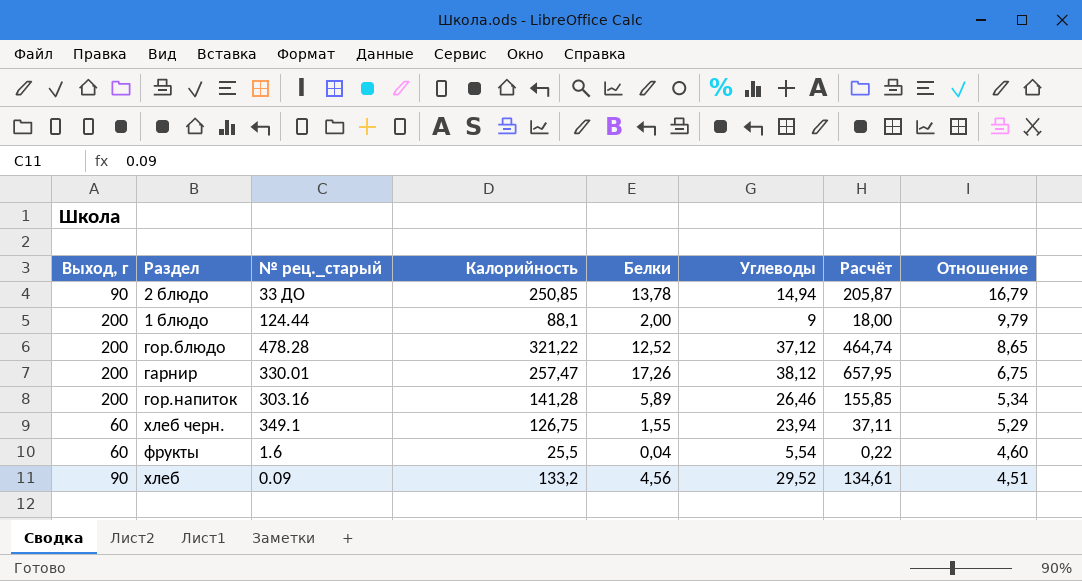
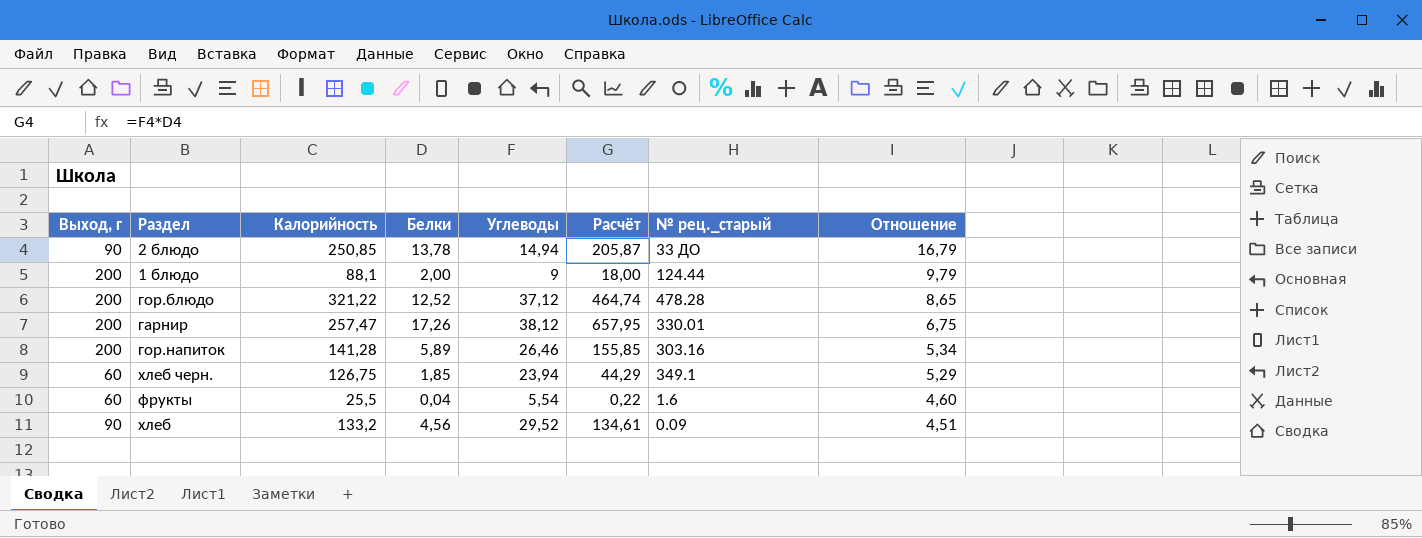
column № рец._старый | position: 3 -> 7
хлеб черн. | Белки: 1,55 -> 1,85
хлеб черн. | Расчёт: 37,11 -> 44,29

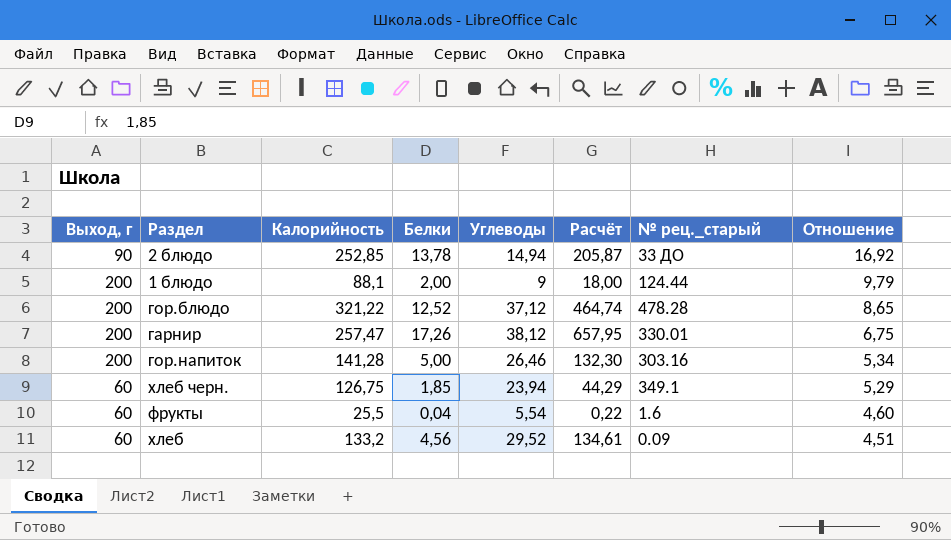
2 блюдо | Калорийность: 250,85 -> 252,85
2 блюдо | Отношение: 16,79 -> 16,92
гор.напиток | Белки: 5,89 -> 5,00
гор.напиток | Расчёт: 155,85 -> 132,30
хлеб | Выход, г: 90 -> 60

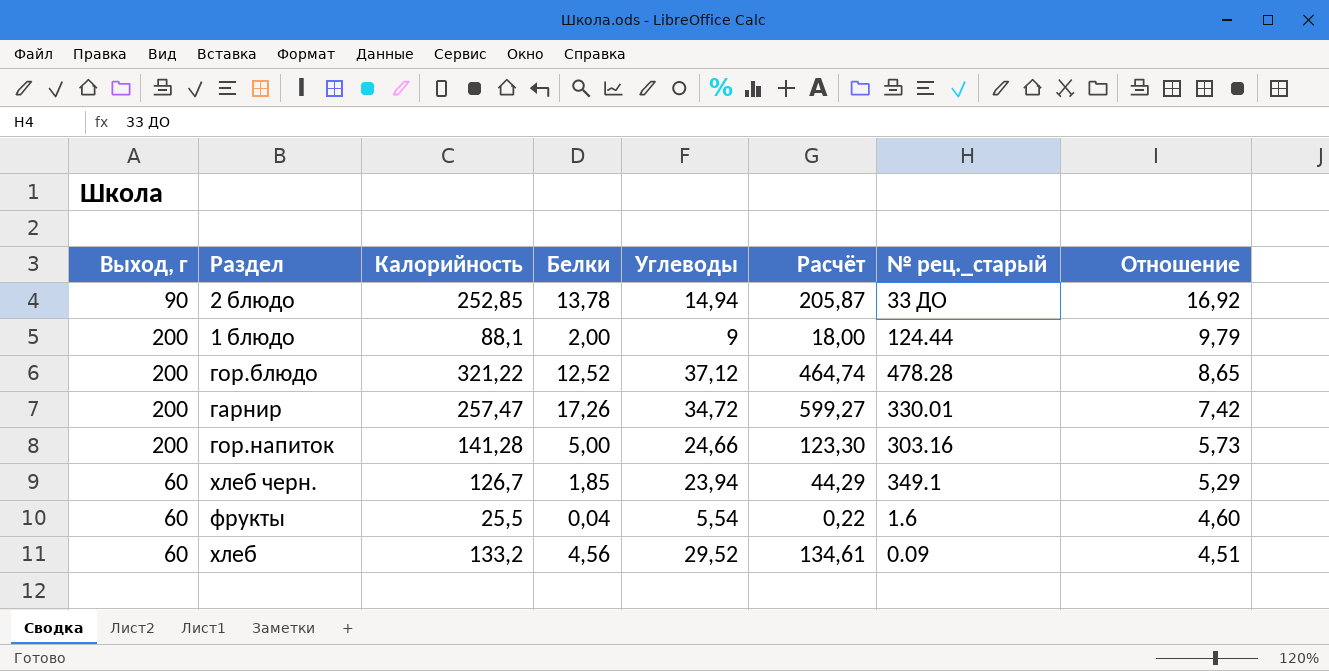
гарнир | Углеводы: 38,12 -> 34,72
гарнир | Расчёт: 657,95 -> 599,27
гарнир | Отношение: 6,75 -> 7,42
гор.напиток | Углеводы: 26,46 -> 24,66
гор.напиток | Расчёт: 132,30 -> 123,30
гор.напиток | Отношение: 5,34 -> 5,73
хлеб черн. | Калорийность: 126,75 -> 126,7

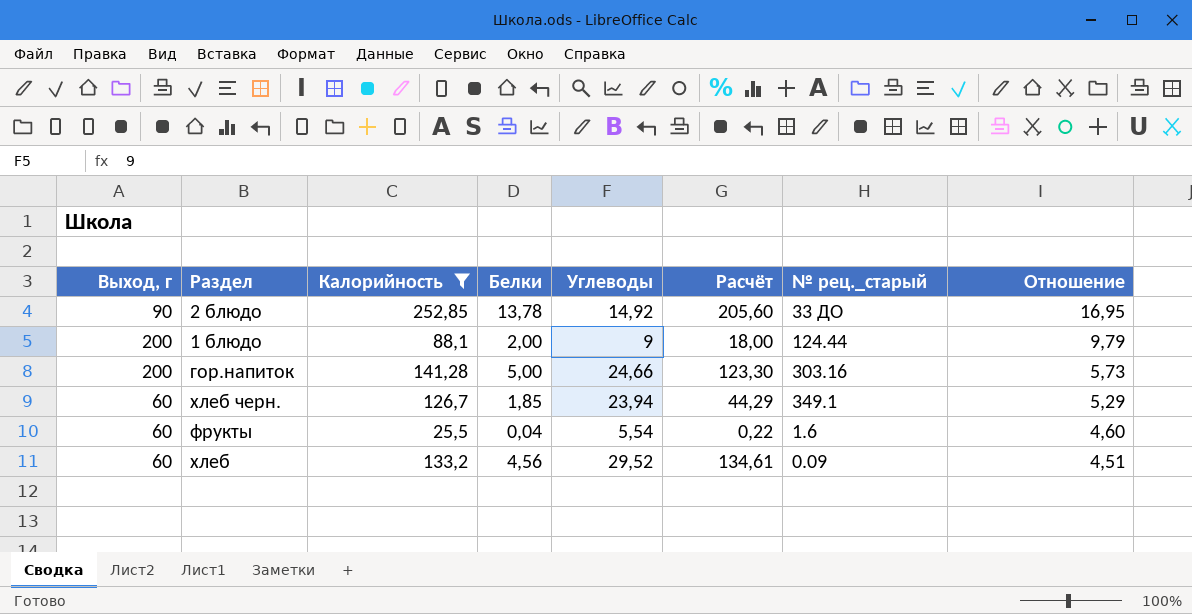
filter: none -> Калорийность <= 252,85
2 блюдо | Углеводы: 14,94 -> 14,92
2 блюдо | Расчёт: 205,87 -> 205,60
2 блюдо | Отношение: 16,92 -> 16,95

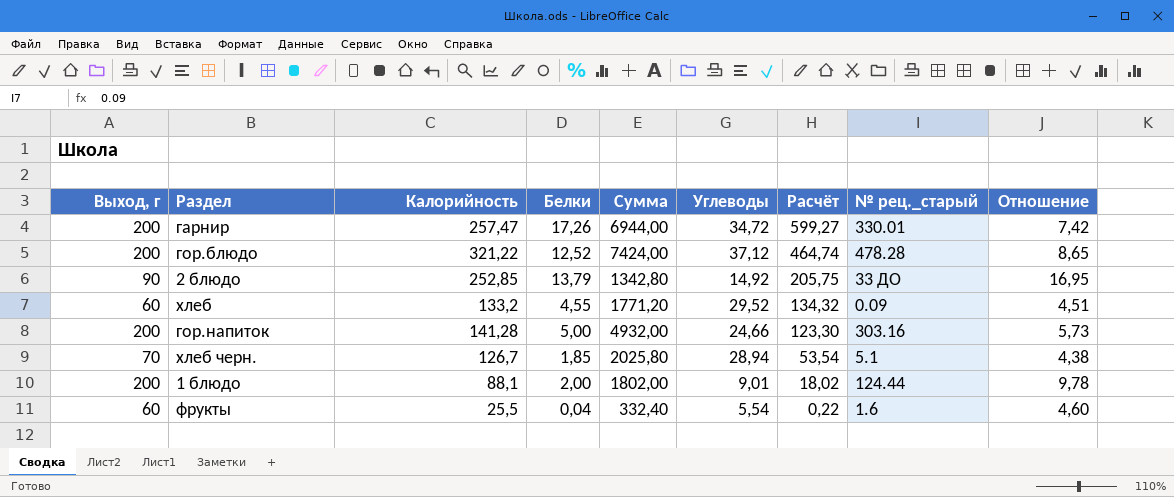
filter: Калорийность <= 252,85 -> none
row order: Отношение descending -> Расчёт descending
column Сумма | formula: none -> [Выход, г] * [Углеводы]
2 блюдо | Белки: 13,78 -> 13,79
2 блюдо | Расчёт: 205,60 -> 205,75
хлеб | Белки: 4,56 -> 4,55
хлеб | Расчёт: 134,61 -> 134,32
хлеб черн. | Выход, г: 60 -> 70
хлеб черн. | Углеводы: 23,94 -> 28,94
хлеб черн. | Расчёт: 44,29 -> 53,54
хлеб черн. | № рец._старый: 349.1 -> 5.1
хлеб черн. | Отношение: 5,29 -> 4,38
1 блюдо | Углеводы: 9 -> 9,01
1 блюдо | Расчёт: 18,00 -> 18,02
1 блюдо | Отношение: 9,79 -> 9,78

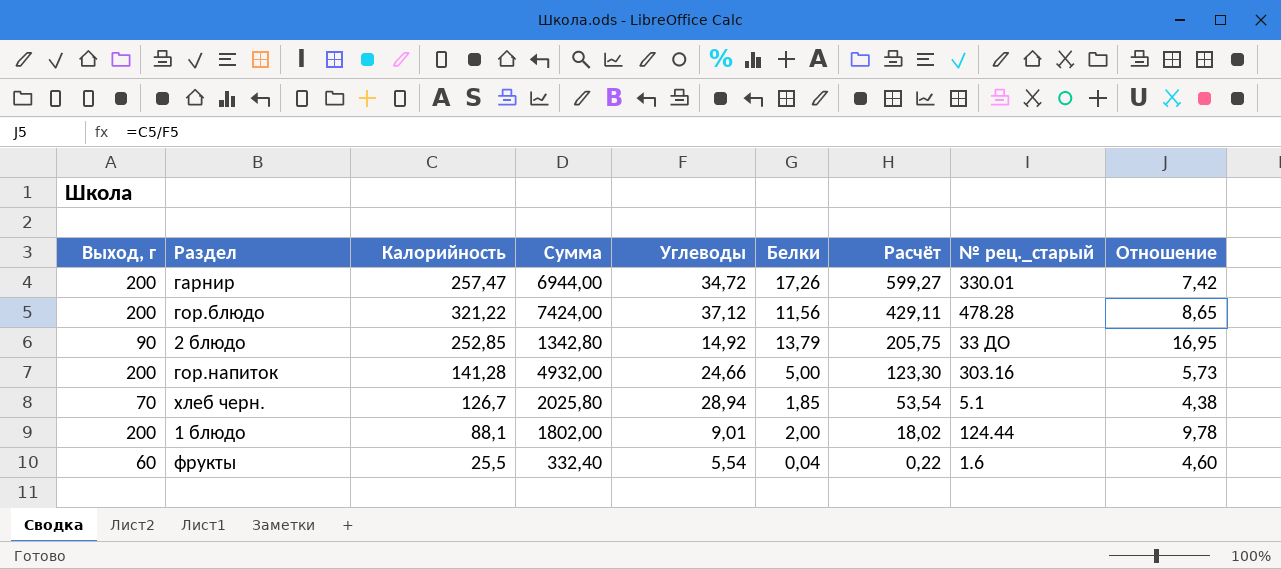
column Белки | position: 4 -> 6
row хлеб: 60 | 133,2 | 4,55 | 1771,20 | 29,52 | 134,32 | 0.09 | 4,51 -> none
гор.блюдо | Белки: 12,52 -> 11,56
гор.блюдо | Расчёт: 464,74 -> 429,11

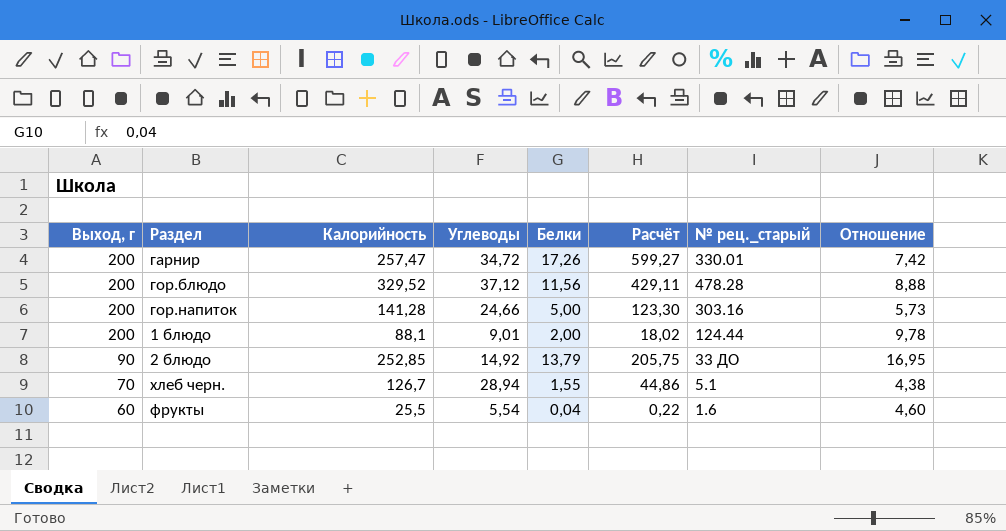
row order: Расчёт descending -> Выход, г descending
column Сумма | formula: [Выход, г] * [Углеводы] -> none
гор.блюдо | Калорийность: 321,22 -> 329,52
гор.блюдо | Отношение: 8,65 -> 8,88
хлеб черн. | Белки: 1,85 -> 1,55
хлеб черн. | Расчёт: 53,54 -> 44,86

